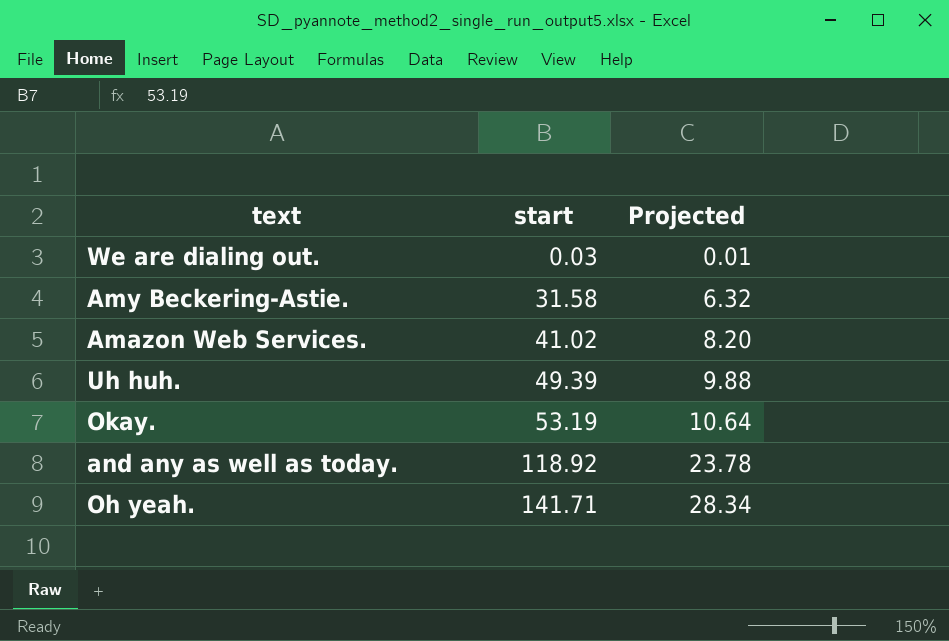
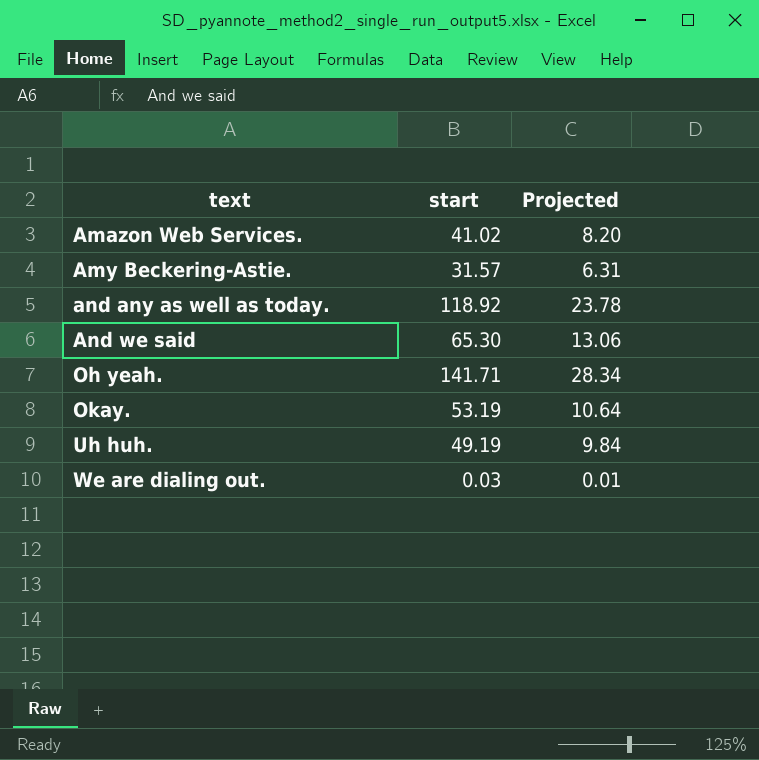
row order: start ascending -> text ascending
Amy Beckering-Astie. | start: 31.58 -> 31.57
Amy Beckering-Astie. | Projected: 6.32 -> 6.31
row And we said: none -> 65.30 | 13.06
Uh huh. | start: 49.39 -> 49.19
Uh huh. | Projected: 9.88 -> 9.84

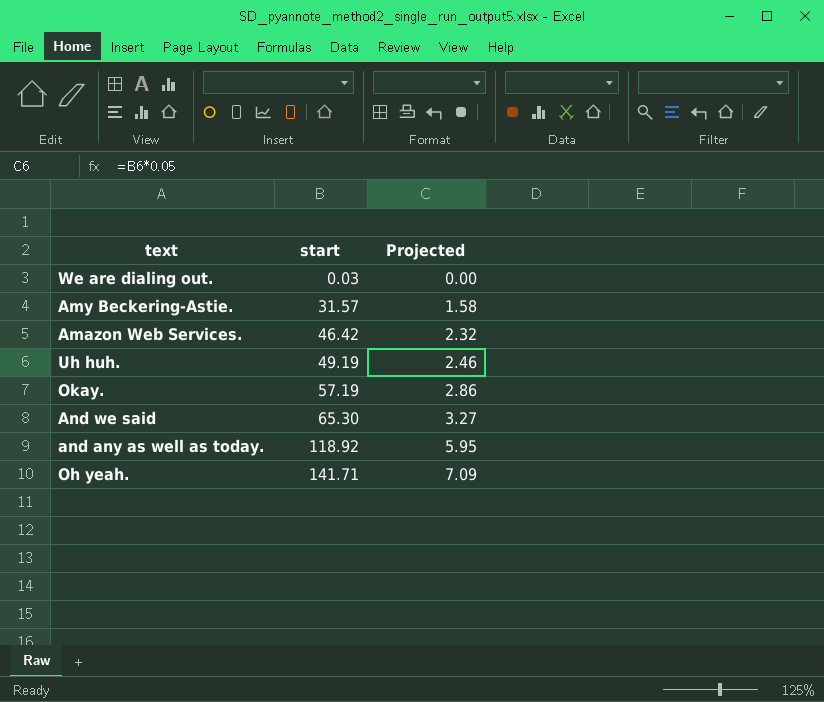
row order: text ascending -> start ascending
column Projected | formula: [start] * 0.2 -> [start] * 0.05
Amazon Web Services. | start: 41.02 -> 46.42
Okay. | start: 53.19 -> 57.19

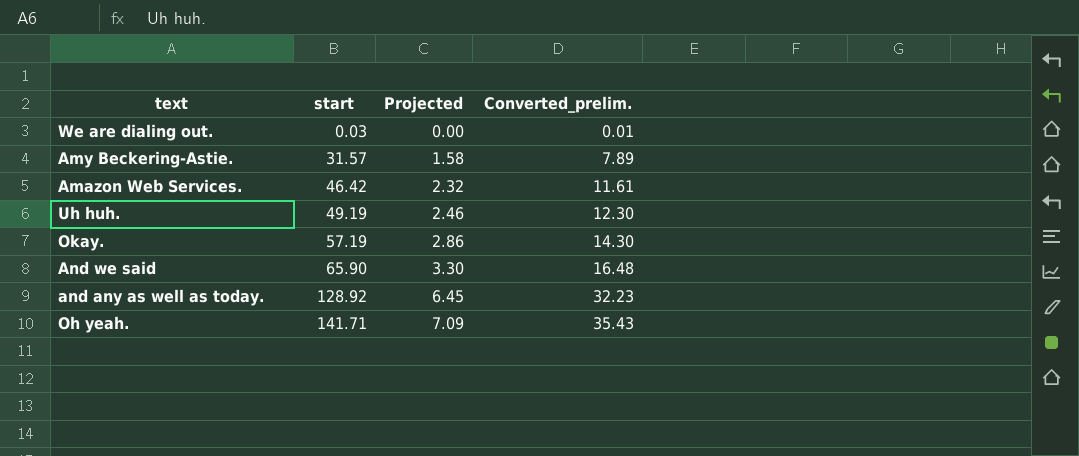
column Converted_prelim. | formula: none -> [start] * 0.25
And we said | start: 65.30 -> 65.90
And we said | Projected: 3.27 -> 3.30
and any as well as today. | start: 118.92 -> 128.92
and any as well as today. | Projected: 5.95 -> 6.45

